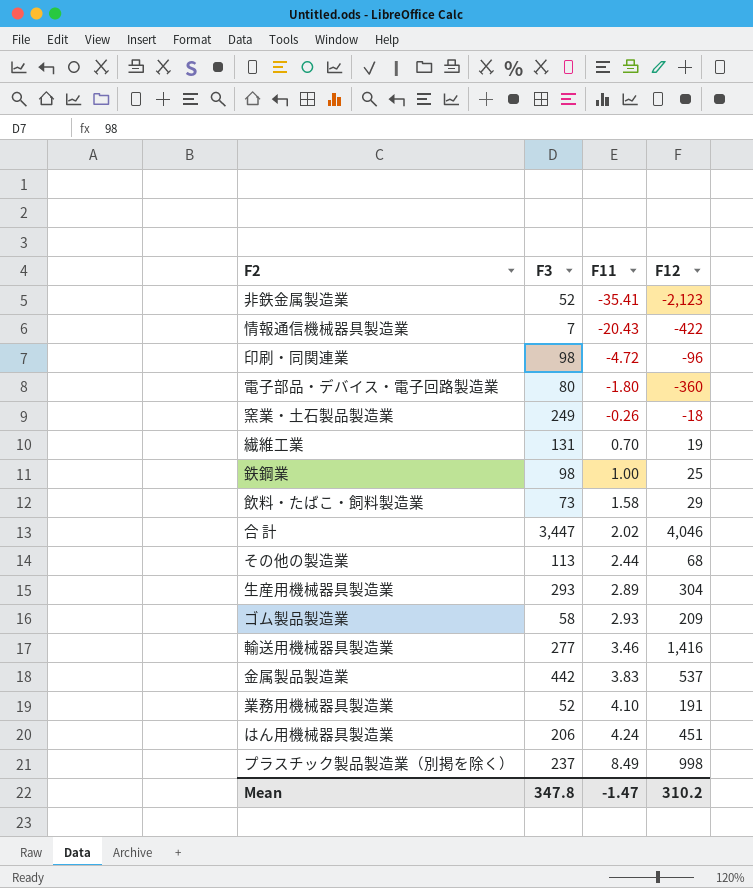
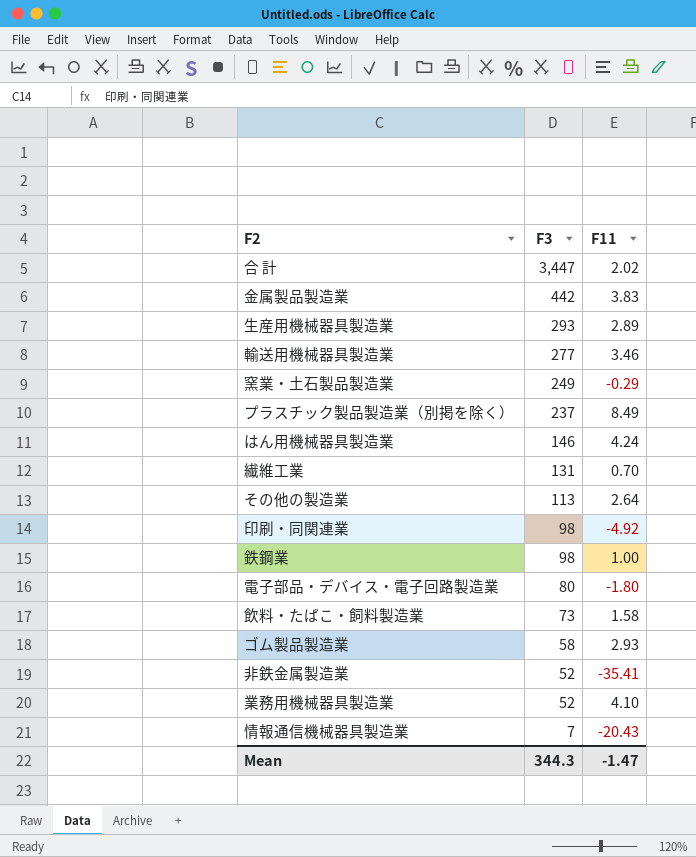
row order: F11 ascending -> F3 descending
column F12 | position: 4 -> none
窯業・土石製品製造業 | F11: -0.26 -> -0.29
はん用機械器具製造業 | F3: 206 -> 146
その他の製造業 | F11: 2.44 -> 2.64
印刷・同関連業 | F11: -4.72 -> -4.92
Mean | F3: 347.8 -> 344.3

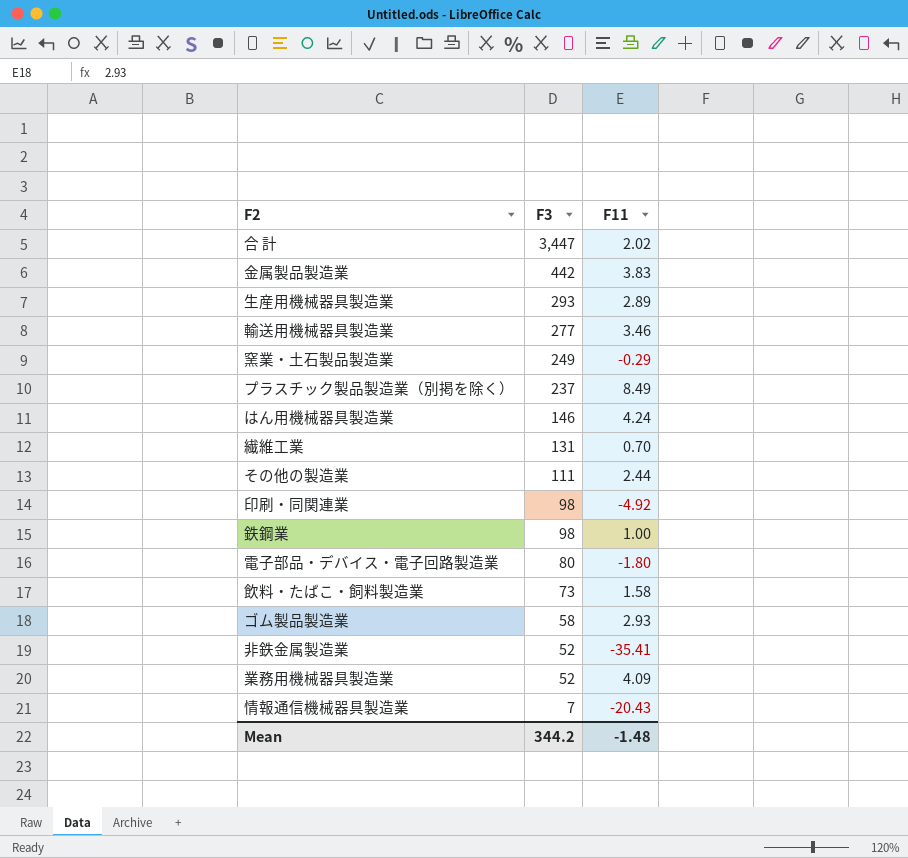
その他の製造業 | F3: 113 -> 111
その他の製造業 | F11: 2.64 -> 2.44
業務用機械器具製造業 | F11: 4.10 -> 4.09
Mean | F3: 344.3 -> 344.2
Mean | F11: -1.47 -> -1.48

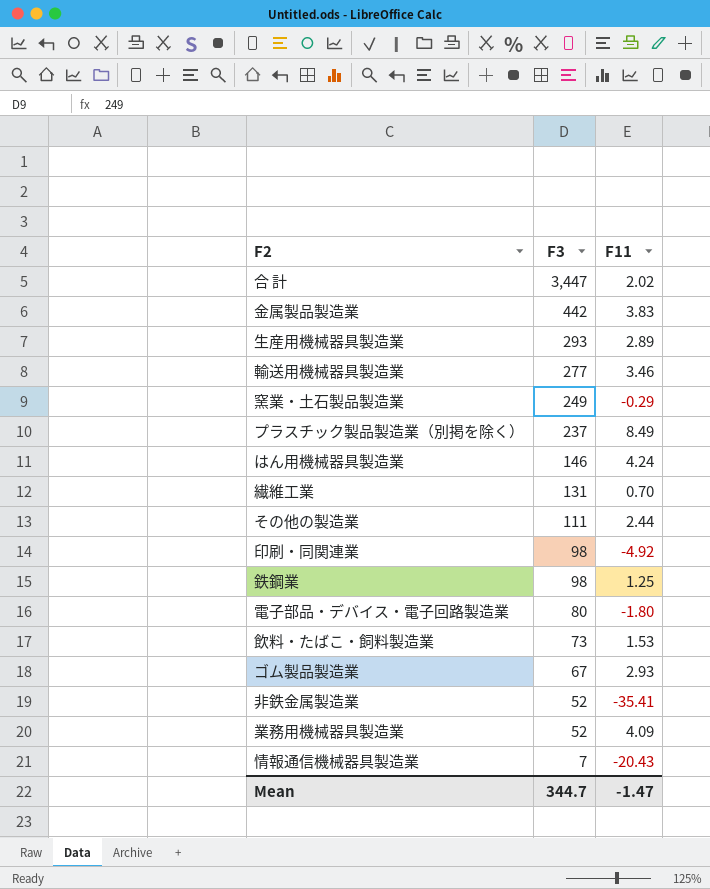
鉄鋼業 | F11: 1.00 -> 1.25
飲料・たばこ・飼料製造業 | F11: 1.58 -> 1.53
ゴム製品製造業 | F3: 58 -> 67
Mean | F3: 344.2 -> 344.7
Mean | F11: -1.48 -> -1.47

